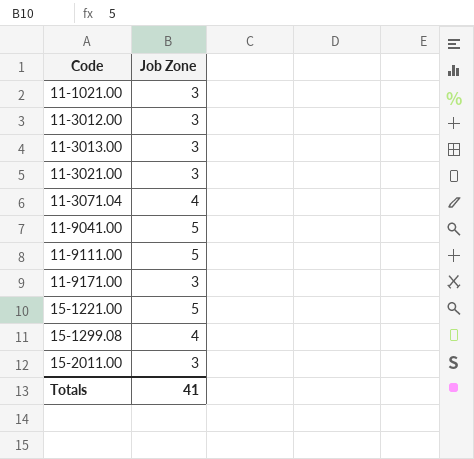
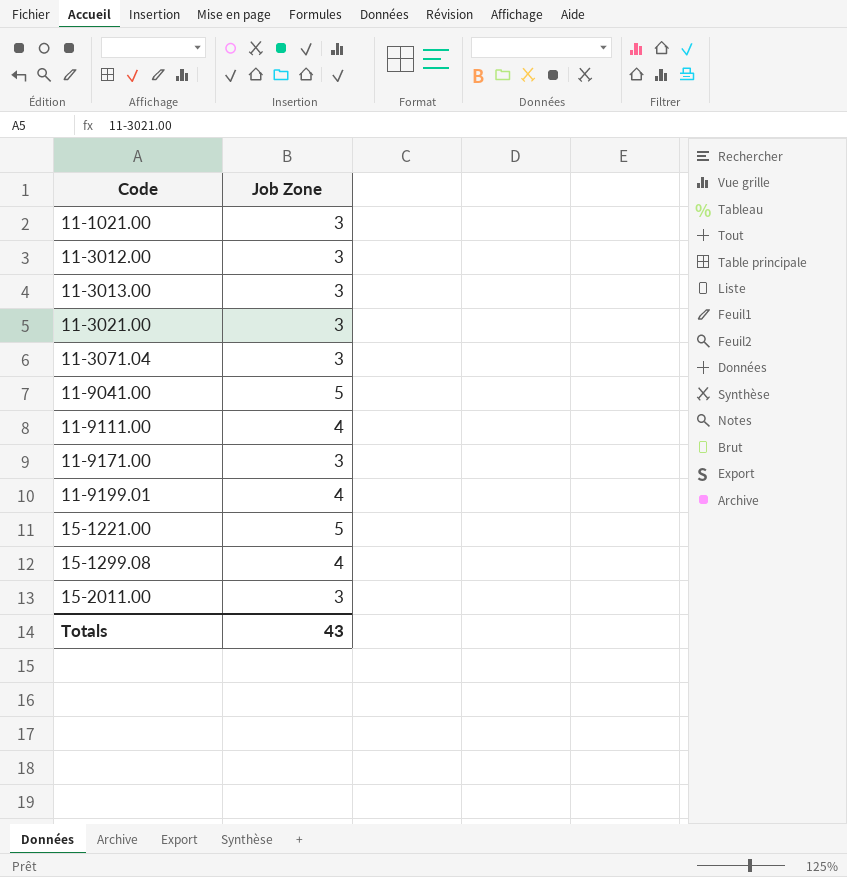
11-3071.04 | Job Zone: 4 -> 3
11-9111.00 | Job Zone: 5 -> 4
row 11-9199.01: none -> 4
Totals | Job Zone: 41 -> 43

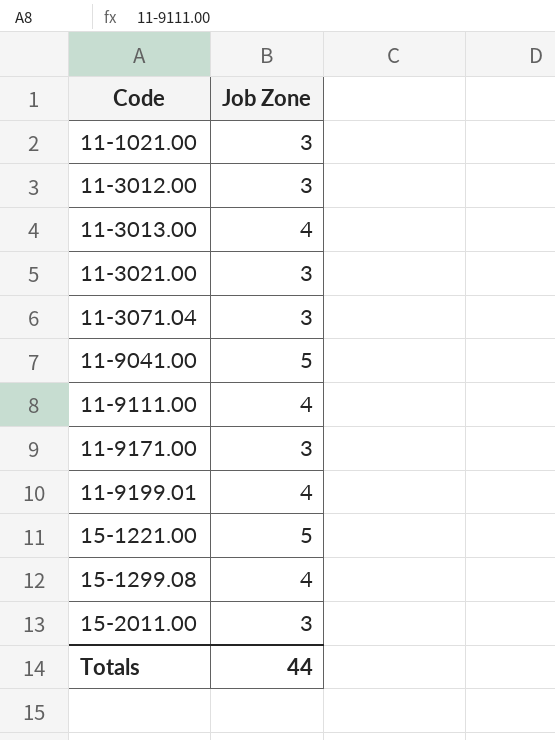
11-3013.00 | Job Zone: 3 -> 4
Totals | Job Zone: 43 -> 44

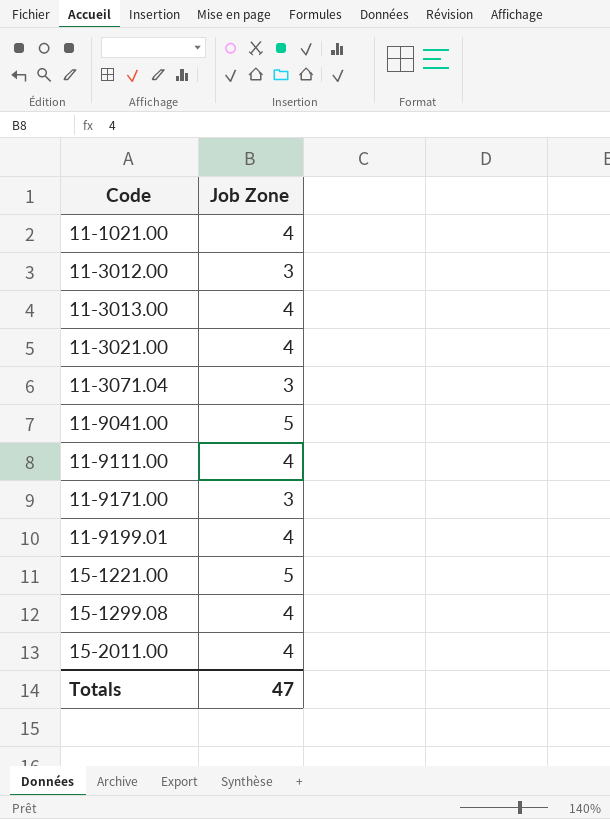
11-1021.00 | Job Zone: 3 -> 4
11-3021.00 | Job Zone: 3 -> 4
15-2011.00 | Job Zone: 3 -> 4
Totals | Job Zone: 44 -> 47

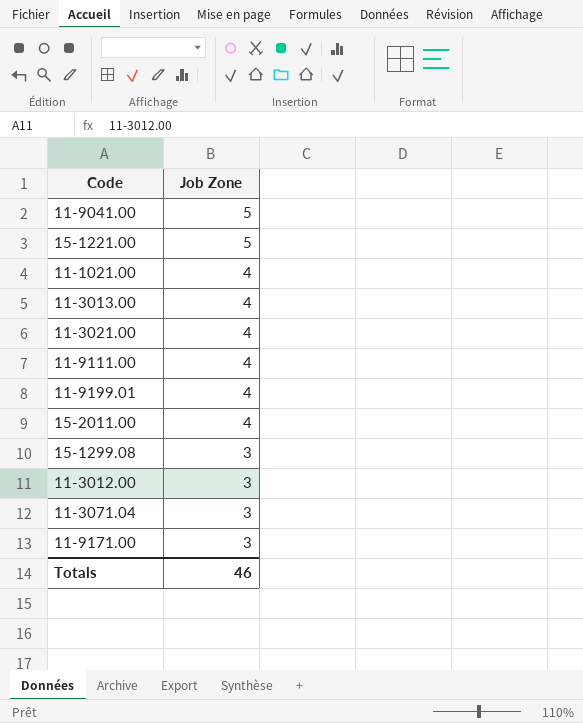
row order: Code ascending -> Job Zone descending
15-1299.08 | Job Zone: 4 -> 3
Totals | Job Zone: 47 -> 46

